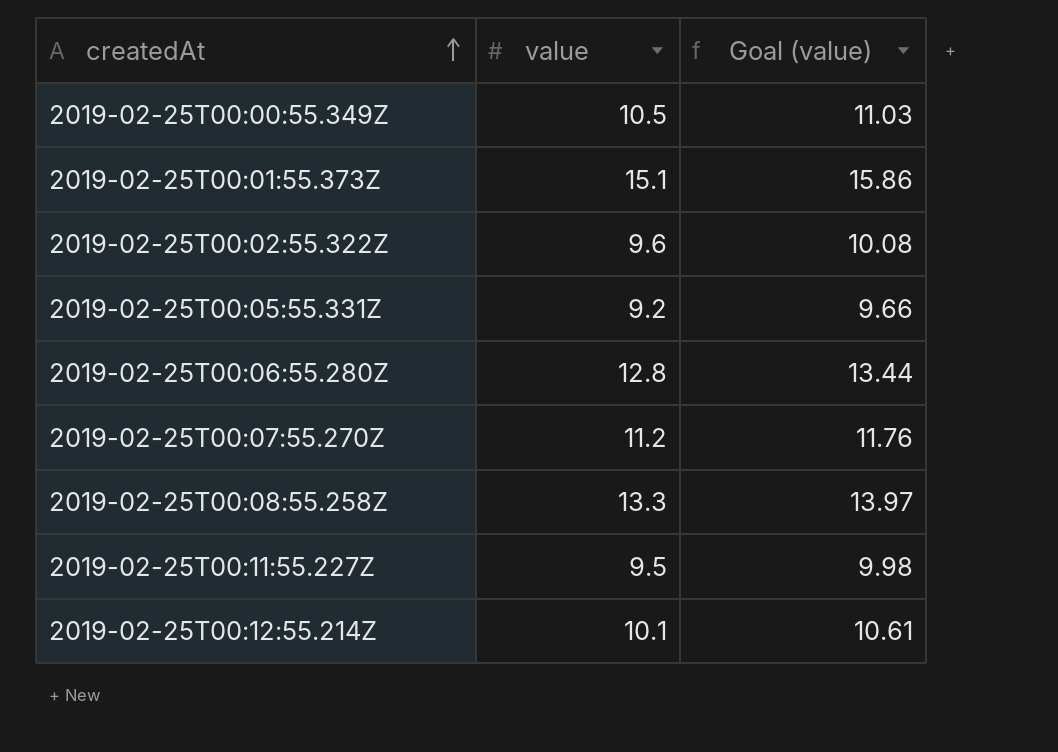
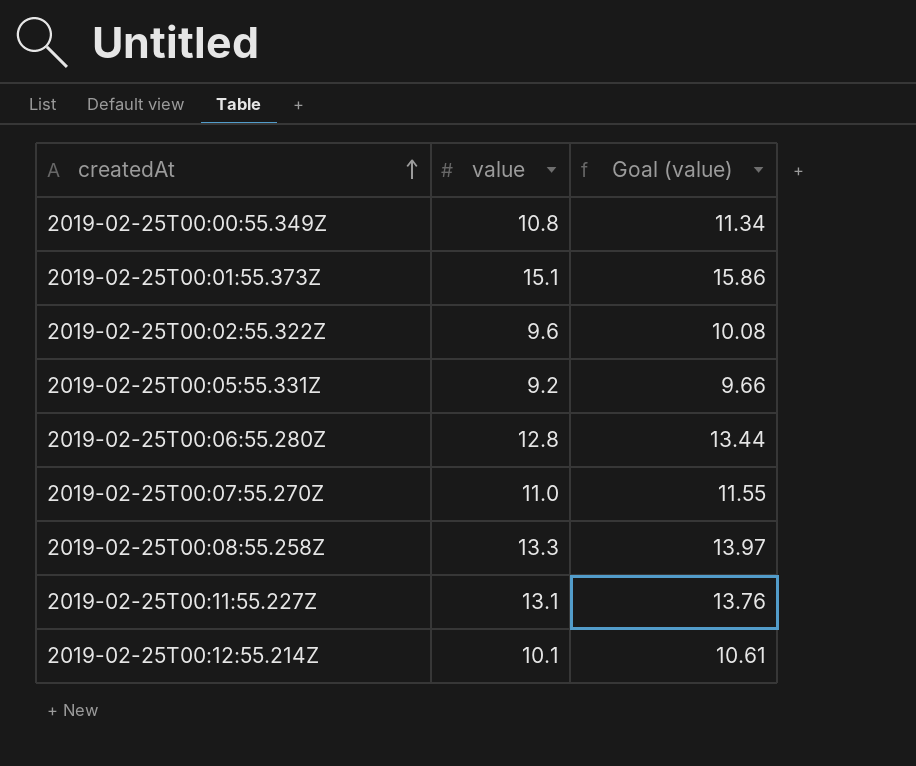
2019-02-25T00:00:55.349Z | value: 10.5 -> 10.8
2019-02-25T00:00:55.349Z | Goal (value): 11.03 -> 11.34
2019-02-25T00:07:55.270Z | value: 11.2 -> 11.0
2019-02-25T00:07:55.270Z | Goal (value): 11.76 -> 11.55
2019-02-25T00:11:55.227Z | value: 9.5 -> 13.1
2019-02-25T00:11:55.227Z | Goal (value): 9.98 -> 13.76

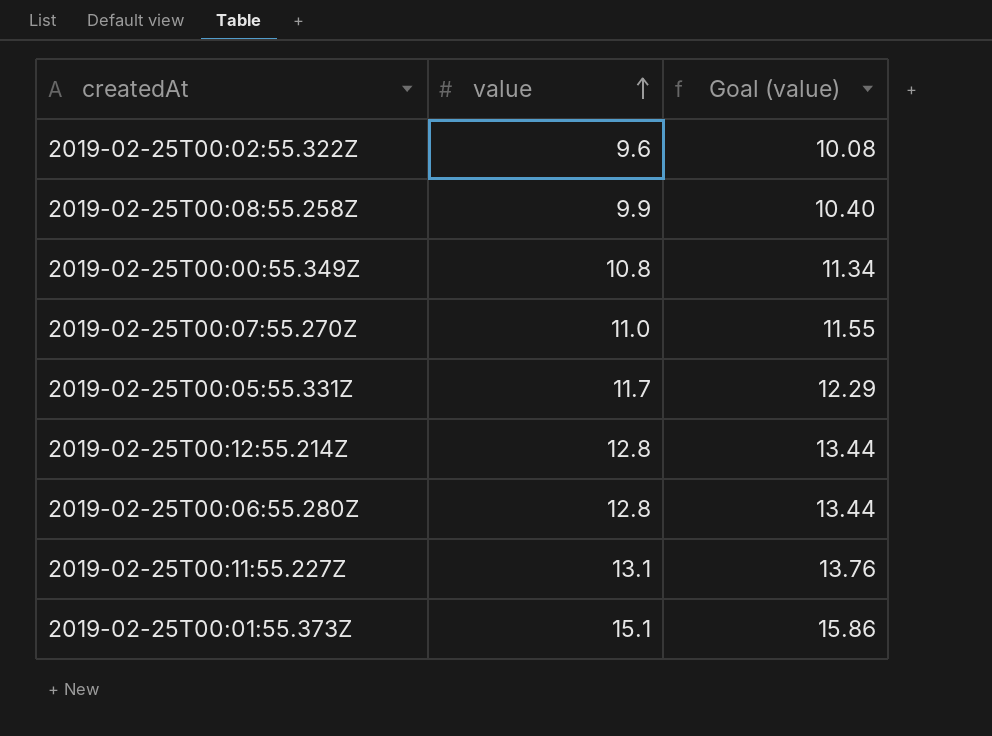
row order: createdAt ascending -> value ascending
2019-02-25T00:08:55.258Z | value: 13.3 -> 9.9
2019-02-25T00:08:55.258Z | Goal (value): 13.97 -> 10.40
2019-02-25T00:05:55.331Z | value: 9.2 -> 11.7
2019-02-25T00:05:55.331Z | Goal (value): 9.66 -> 12.29
2019-02-25T00:12:55.214Z | value: 10.1 -> 12.8
2019-02-25T00:12:55.214Z | Goal (value): 10.61 -> 13.44

